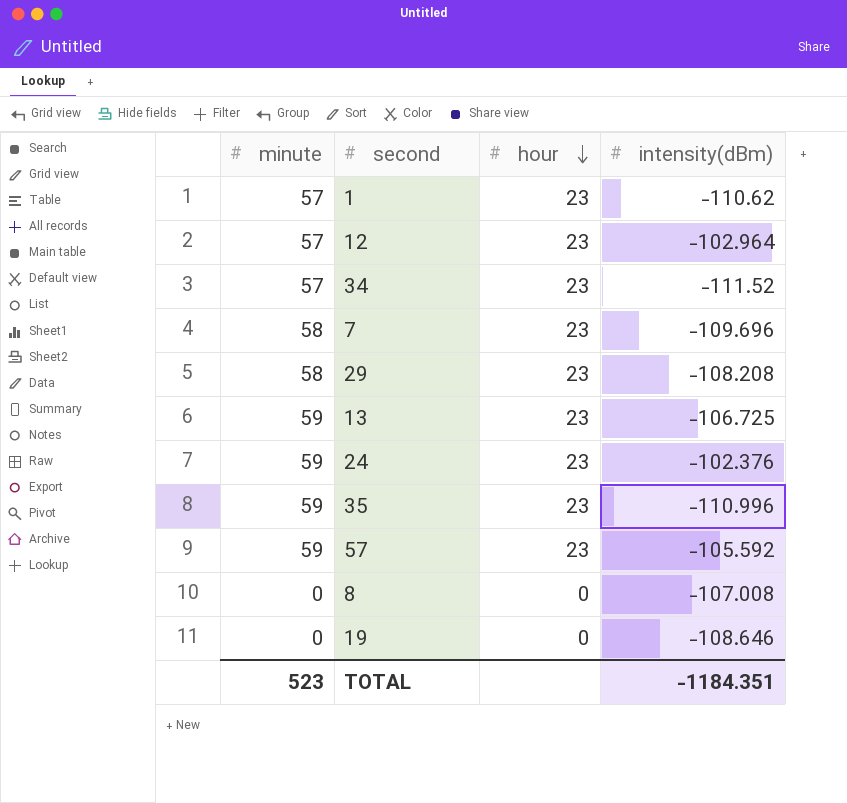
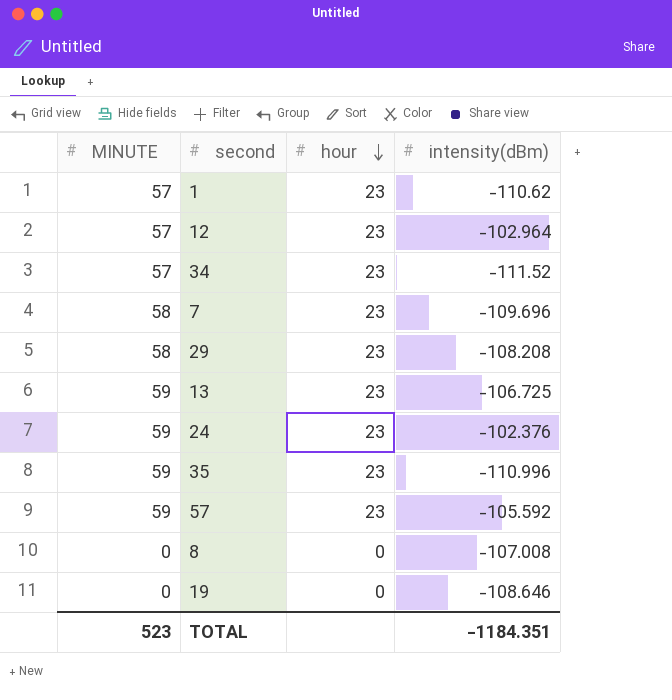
column name: minute -> MINUTE

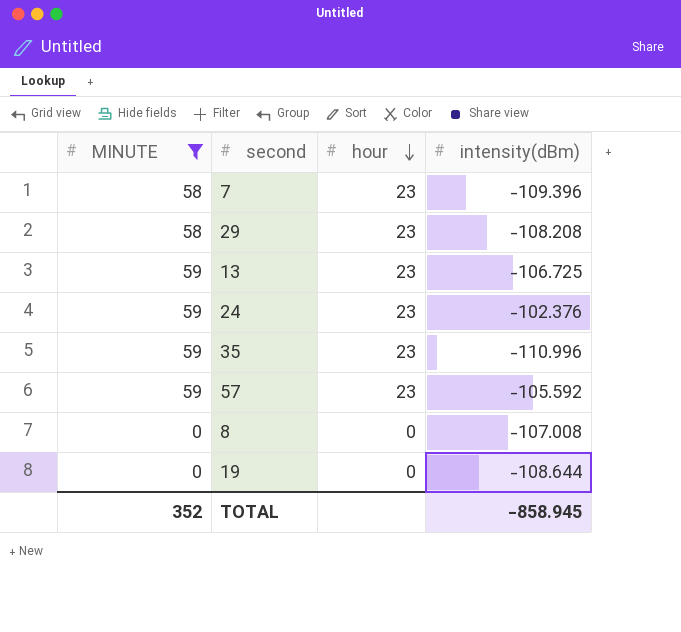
filter: none -> MINUTE != 57
7 | intensity(dBm): -109.696 -> -109.396
19 | intensity(dBm): -108.646 -> -108.644
TOTAL | MINUTE: 523 -> 352
TOTAL | intensity(dBm): -1184.351 -> -858.945

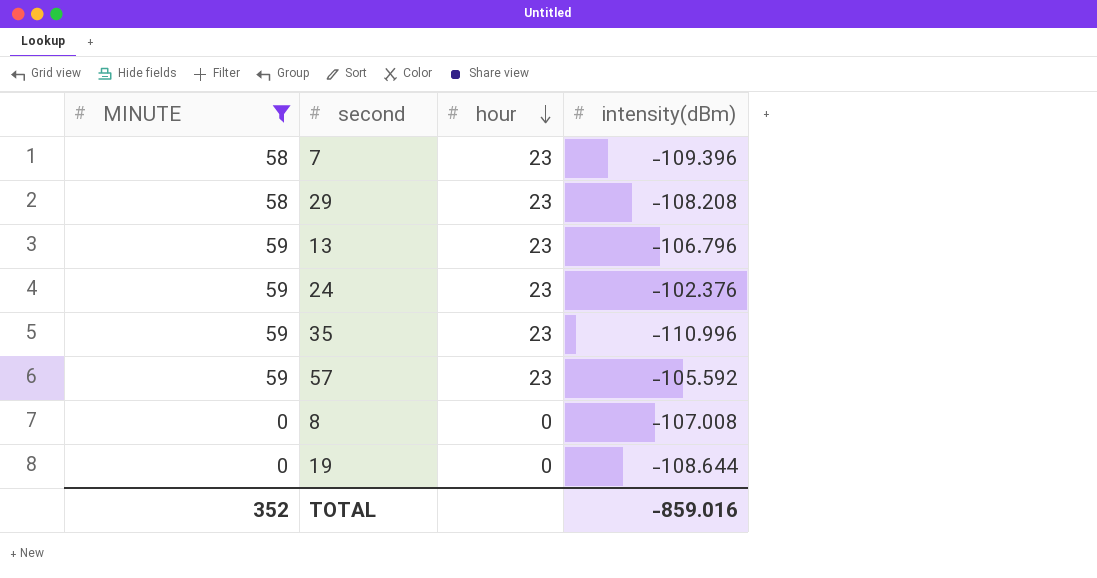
13 | intensity(dBm): -106.725 -> -106.796
TOTAL | intensity(dBm): -858.945 -> -859.016

